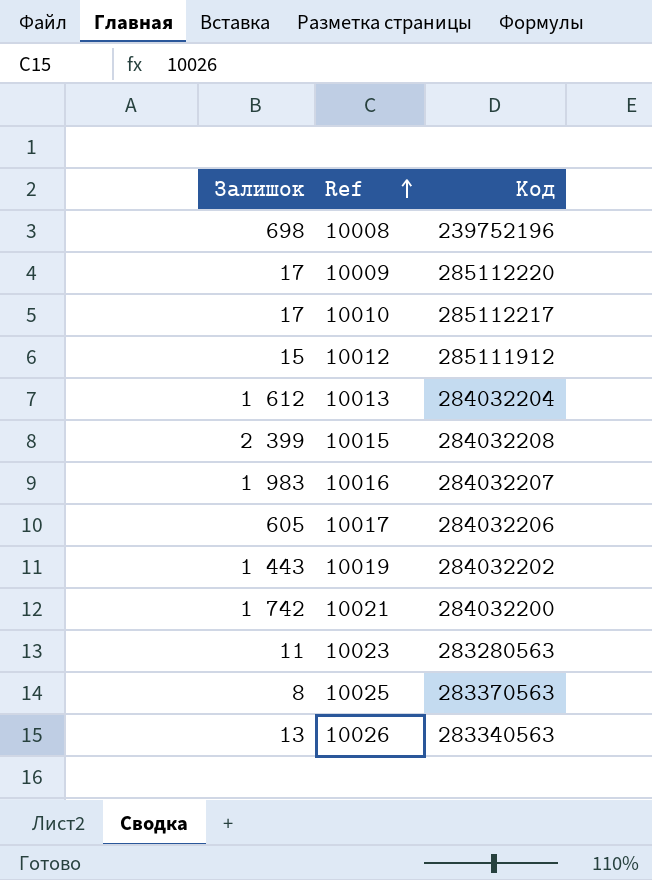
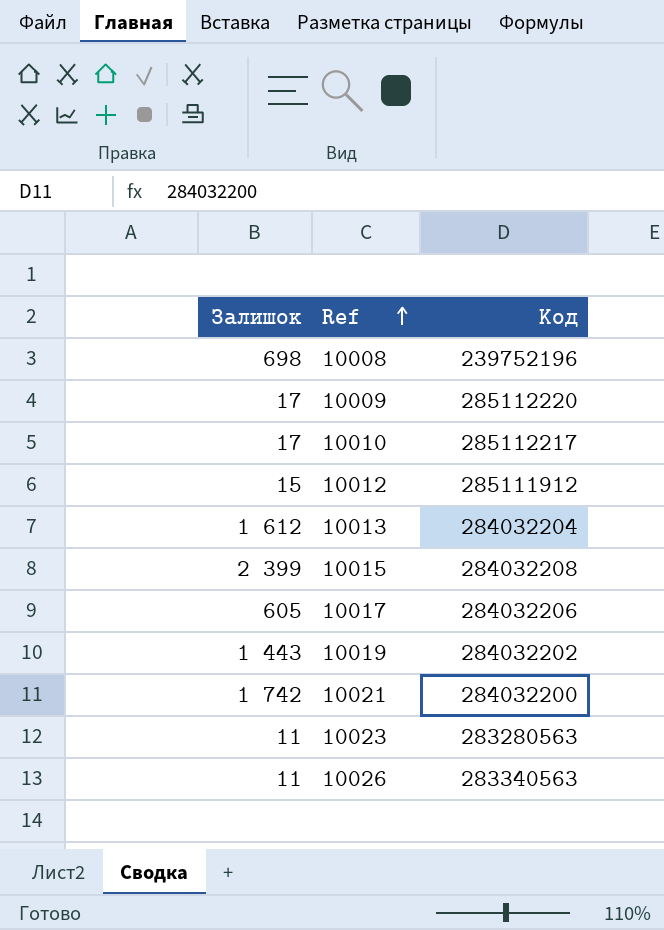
row 10016: 1 983 | 284032207 -> none
row 10025: 8 | 283370563 -> none
10026 | Залишок: 13 -> 11

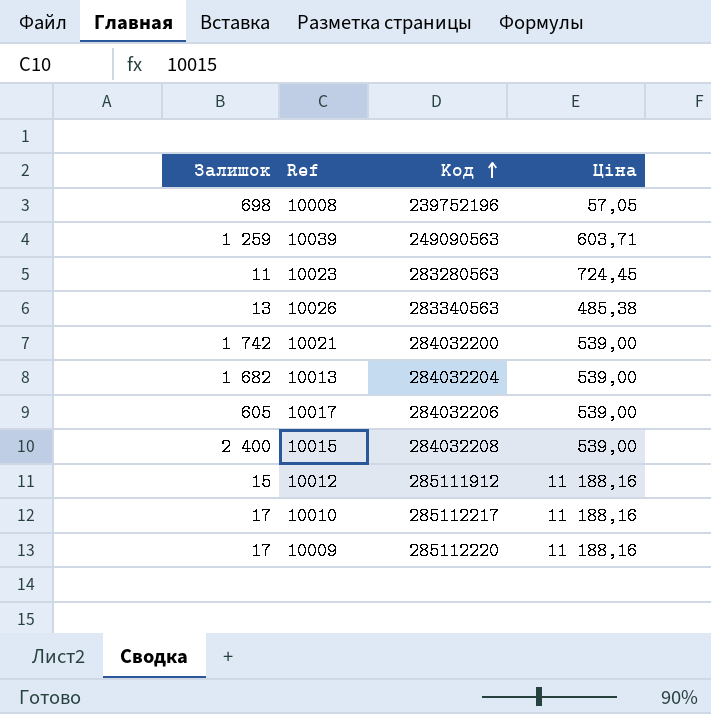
row order: Ref ascending -> Код ascending
column Ціна | position: none -> 4
row 10019: 1 443 | 284032202 -> none
row 10039: none -> 1 259 | 249090563 | 603,71
10026 | Залишок: 11 -> 13
10013 | Залишок: 1 612 -> 1 682
10015 | Залишок: 2 399 -> 2 400

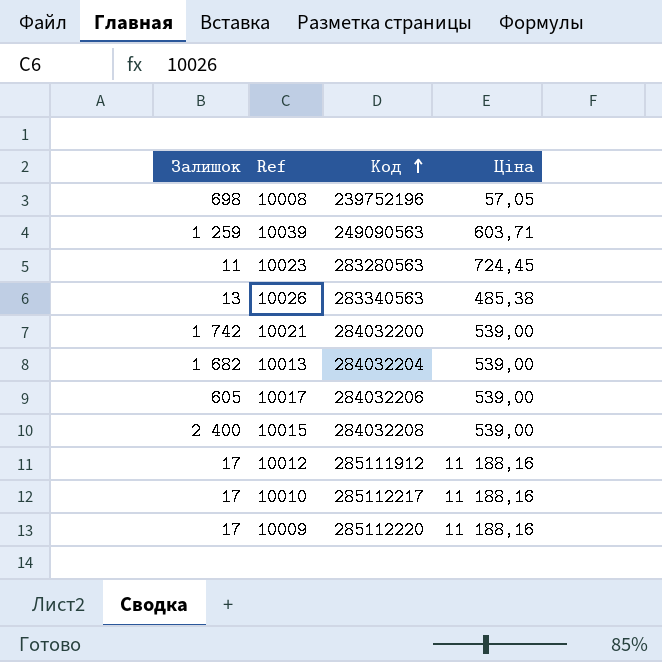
10012 | Залишок: 15 -> 17

